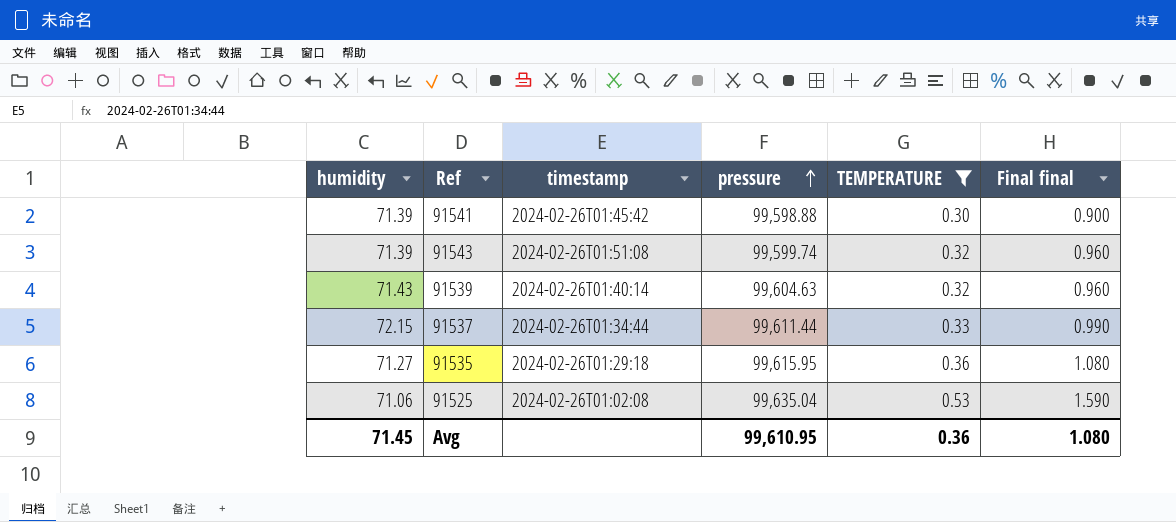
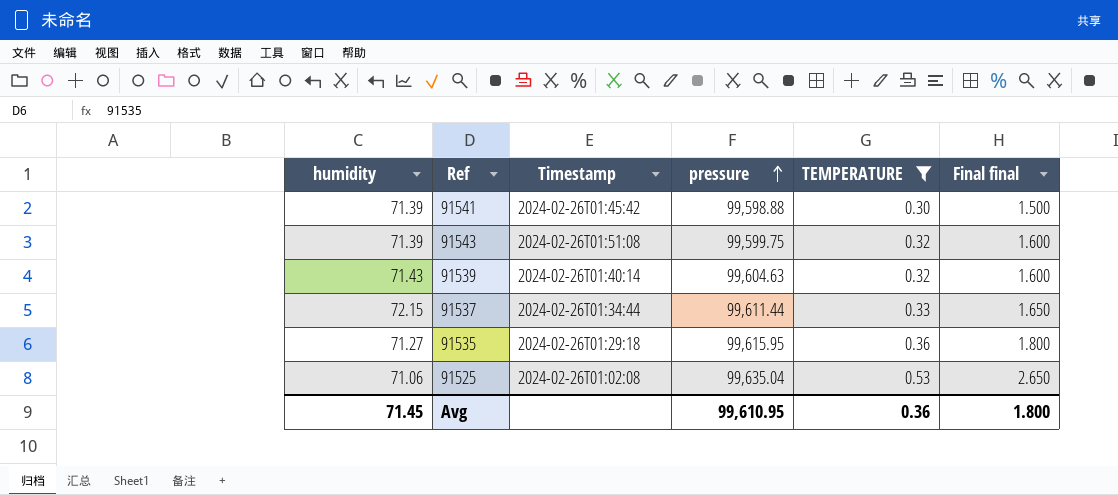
column name: timestamp -> Timestamp
column Final final | formula: [TEMPERATURE] * 3 -> [TEMPERATURE] * 5
91543 | pressure: 99,599.74 -> 99,599.75
Avg | Final final: 1.080 -> 1.800

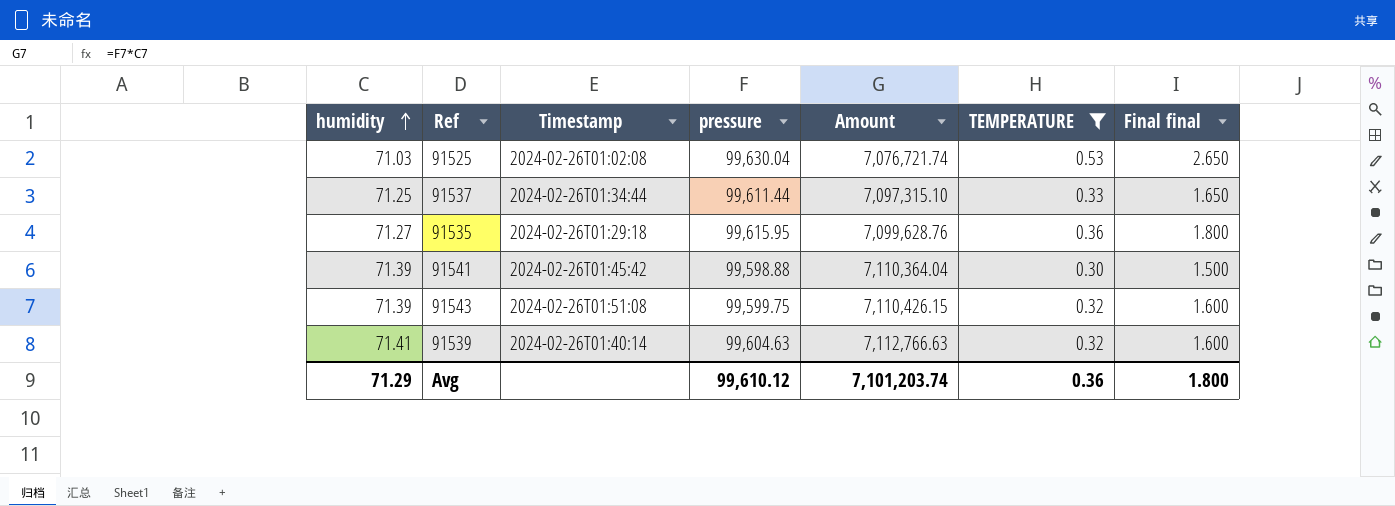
row order: pressure ascending -> humidity ascending
column Amount | formula: none -> [humidity] * [pressure]
91525 | humidity: 71.06 -> 71.03
91525 | pressure: 99,635.04 -> 99,630.04
91537 | humidity: 72.15 -> 71.25
91539 | humidity: 71.43 -> 71.41
Avg | humidity: 71.45 -> 71.29
Avg | pressure: 99,610.95 -> 99,610.12

